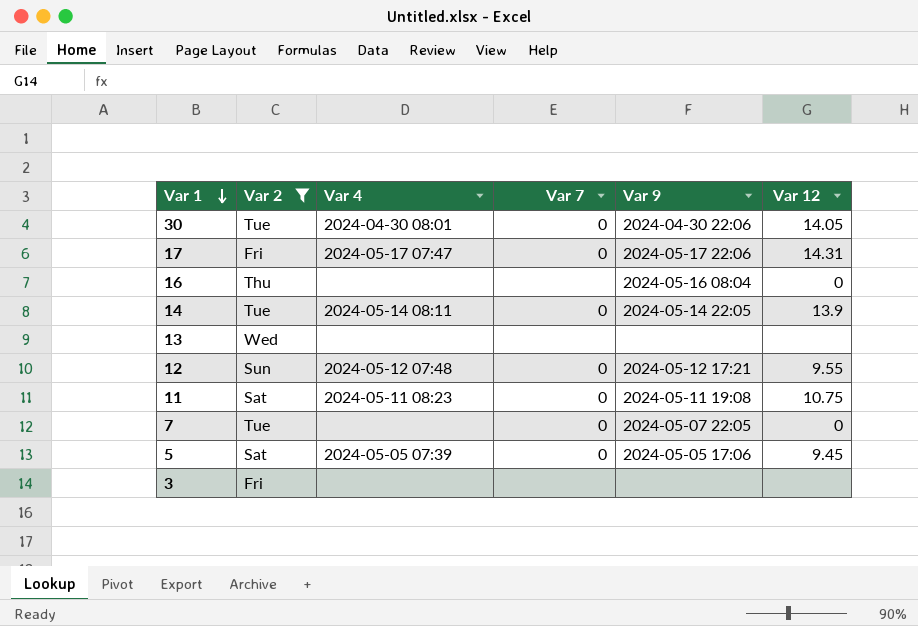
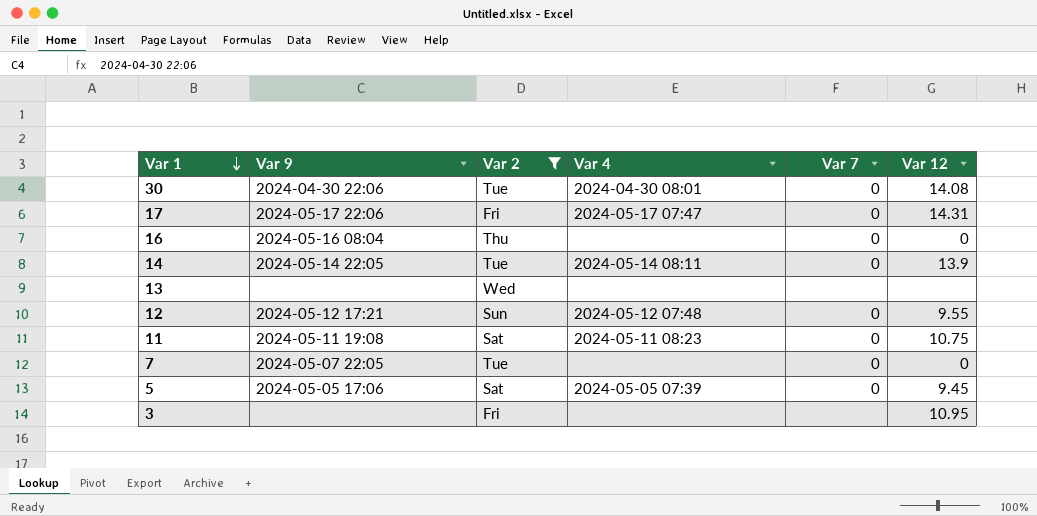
column Var 9 | position: 5 -> 2
30 | Var 12: 14.05 -> 14.08
16 | Var 7: none -> 0
3 | Var 12: none -> 10.95

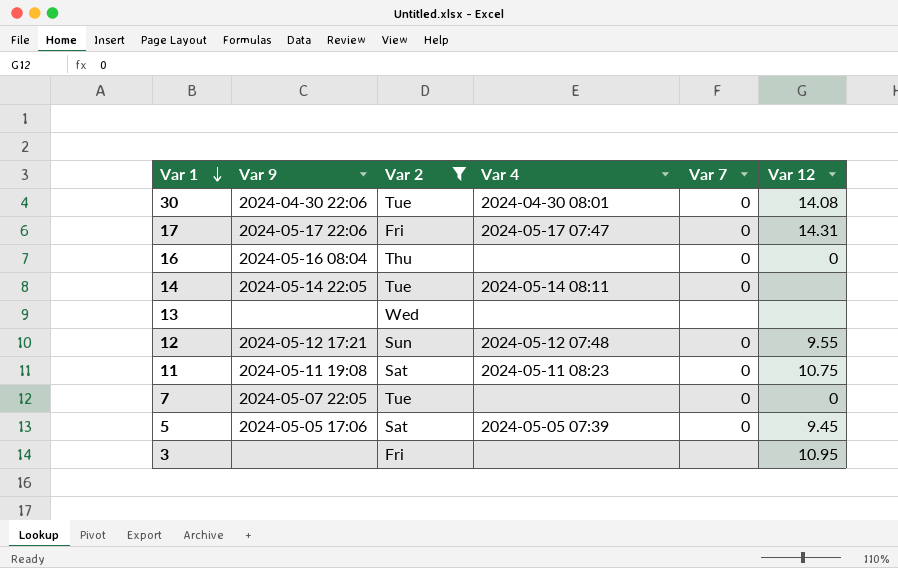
14 | Var 12: 13.9 -> none

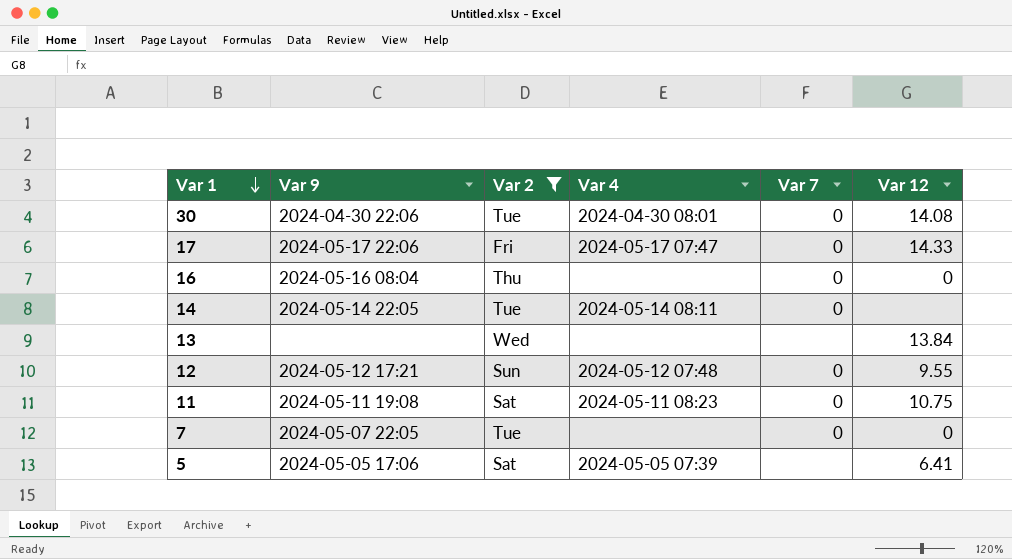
row 3: none | Fri | none | none | 10.95 -> none
17 | Var 12: 14.31 -> 14.33
13 | Var 12: none -> 13.84
5 | Var 7: 0 -> none
5 | Var 12: 9.45 -> 6.41

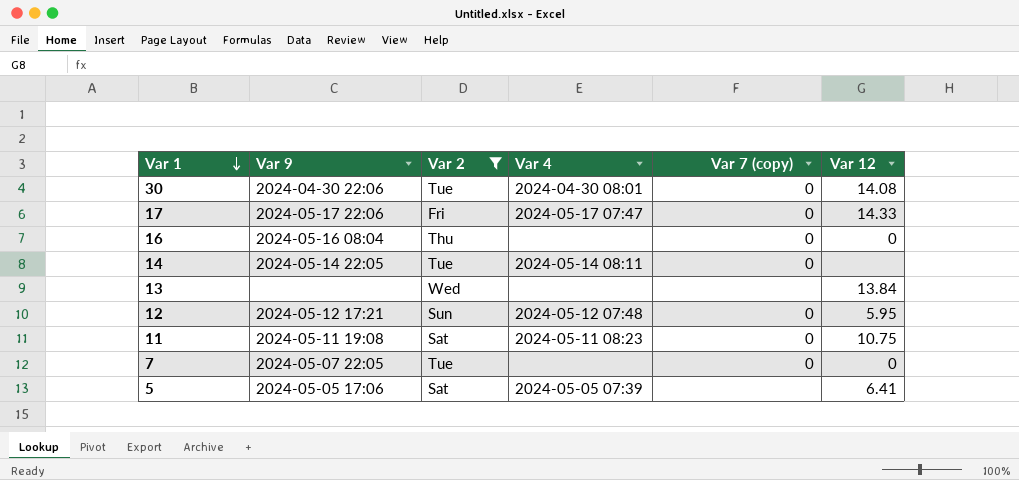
column name: Var 7 -> Var 7 (copy)
12 | Var 12: 9.55 -> 5.95

